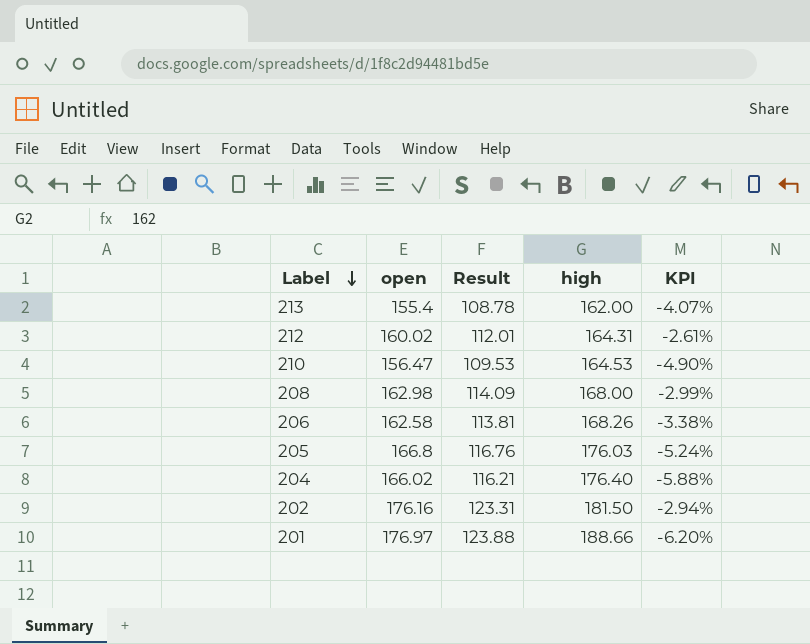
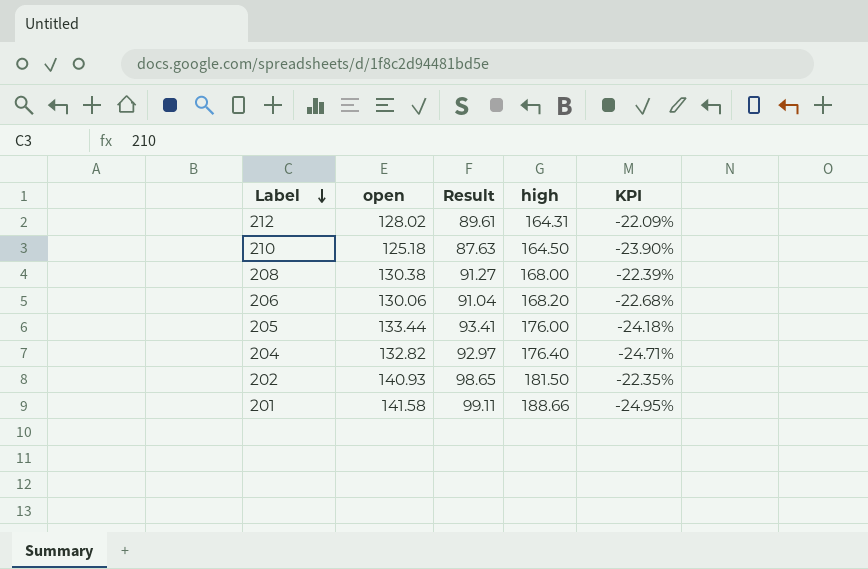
row 213: 155.4 | 108.78 | 162.00 | -4.07% -> none
212 | open: 160.02 -> 128.02
212 | Result: 112.01 -> 89.61
212 | KPI: -2.61% -> -22.09%
210 | open: 156.47 -> 125.18
210 | Result: 109.53 -> 87.63
210 | high: 164.53 -> 164.50
210 | KPI: -4.90% -> -23.90%
208 | open: 162.98 -> 130.38
208 | Result: 114.09 -> 91.27
208 | KPI: -2.99% -> -22.39%
206 | open: 162.58 -> 130.06
206 | Result: 113.81 -> 91.04
206 | high: 168.26 -> 168.20
206 | KPI: -3.38% -> -22.68%
205 | open: 166.8 -> 133.44
205 | Result: 116.76 -> 93.41
205 | high: 176.03 -> 176.00
205 | KPI: -5.24% -> -24.18%
204 | open: 166.02 -> 132.82
204 | Result: 116.21 -> 92.97
204 | KPI: -5.88% -> -24.71%
202 | open: 176.16 -> 140.93
202 | Result: 123.31 -> 98.65
202 | KPI: -2.94% -> -22.35%
201 | open: 176.97 -> 141.58
201 | Result: 123.88 -> 99.11
201 | KPI: -6.20% -> -24.95%

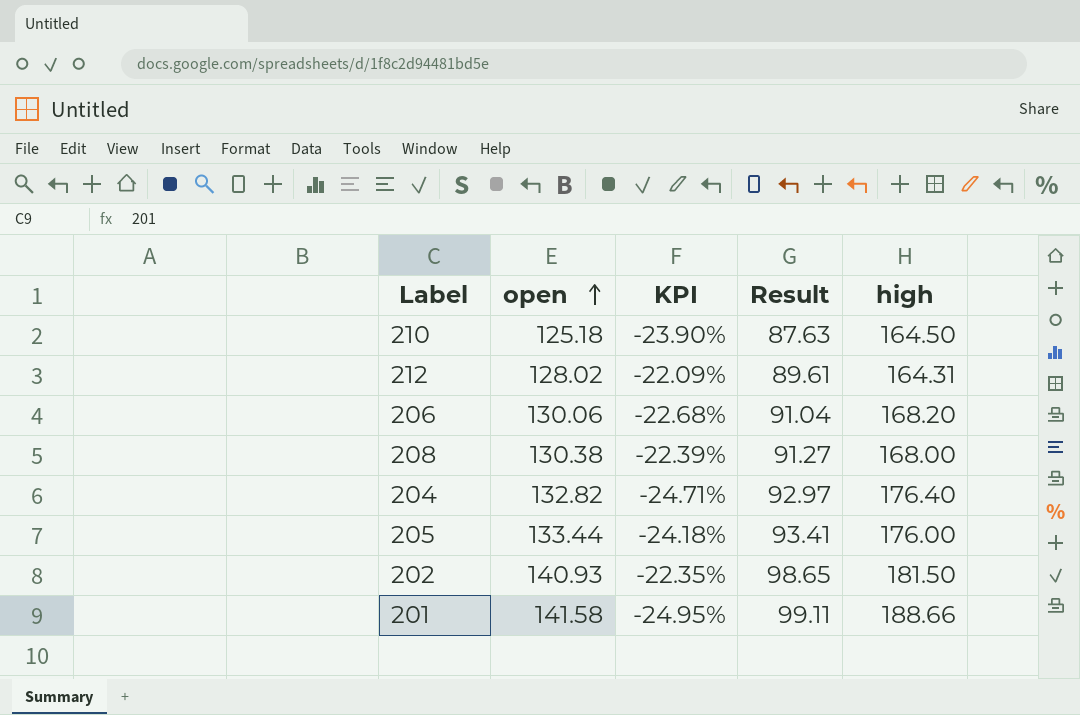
row order: Label descending -> open ascending
column KPI | position: 5 -> 3

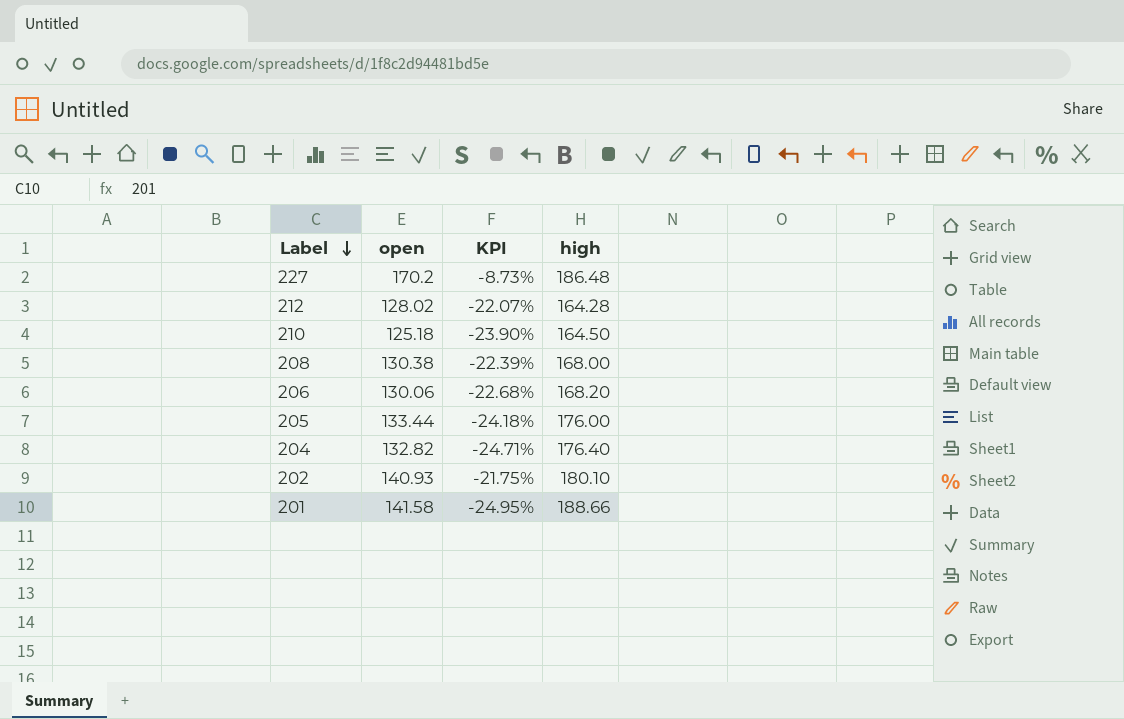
row order: open ascending -> Label descending
column Result | formula: [open] * 0.7 -> none
row 227: none -> 170.2 | -8.73% | 186.48
212 | KPI: -22.09% -> -22.07%
212 | high: 164.31 -> 164.28
202 | KPI: -22.35% -> -21.75%
202 | high: 181.50 -> 180.10

